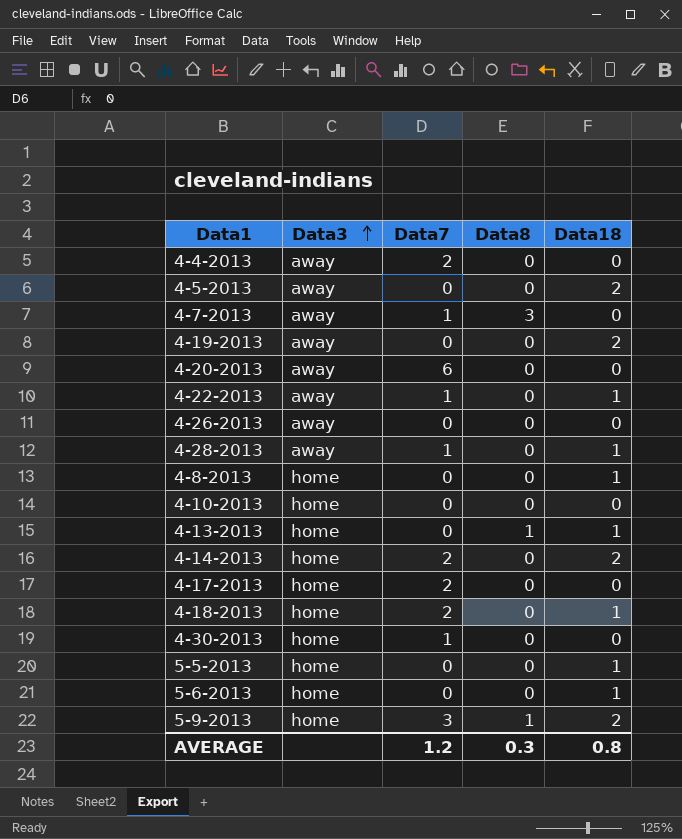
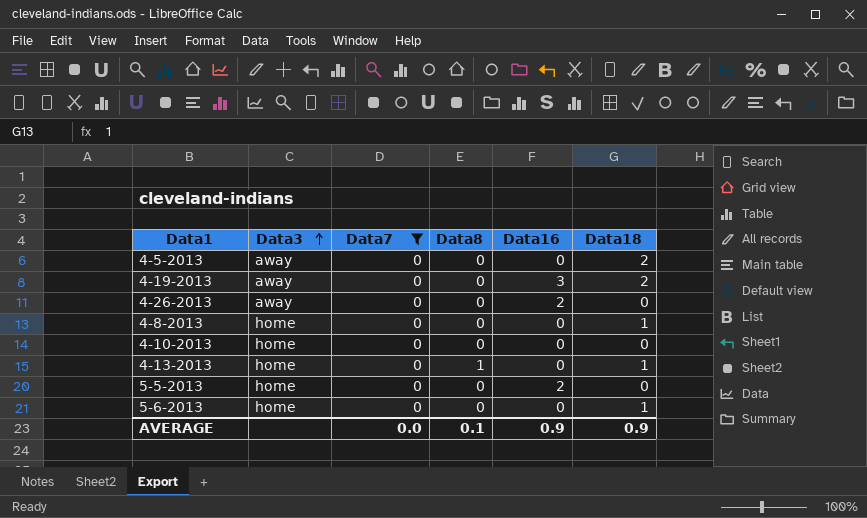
filter: none -> Data7 = 0
column Data16 | position: none -> 5
5-5-2013 | Data18: 1 -> 0
AVERAGE | Data7: 1.2 -> 0.0
AVERAGE | Data8: 0.3 -> 0.1
AVERAGE | Data18: 0.8 -> 0.9

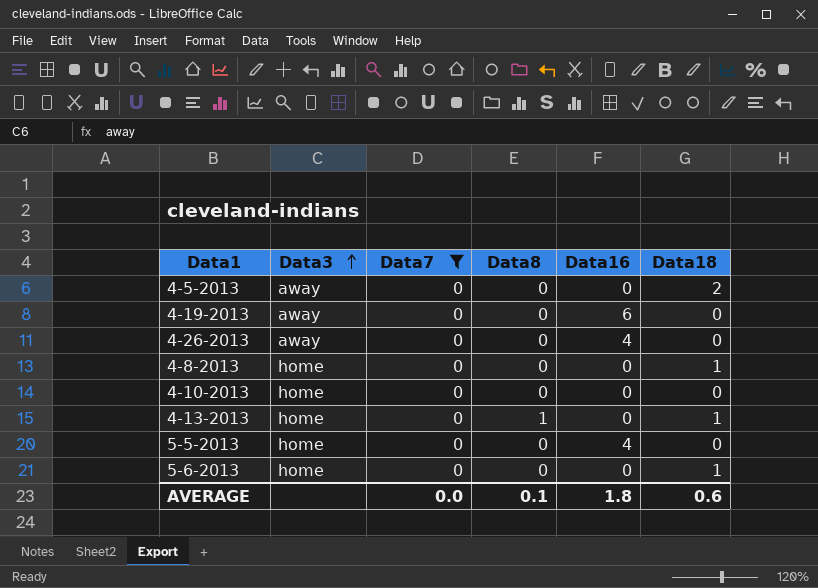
4-19-2013 | Data16: 3 -> 6
4-19-2013 | Data18: 2 -> 0
4-26-2013 | Data16: 2 -> 4
5-5-2013 | Data16: 2 -> 4
AVERAGE | Data16: 0.9 -> 1.8
AVERAGE | Data18: 0.9 -> 0.6

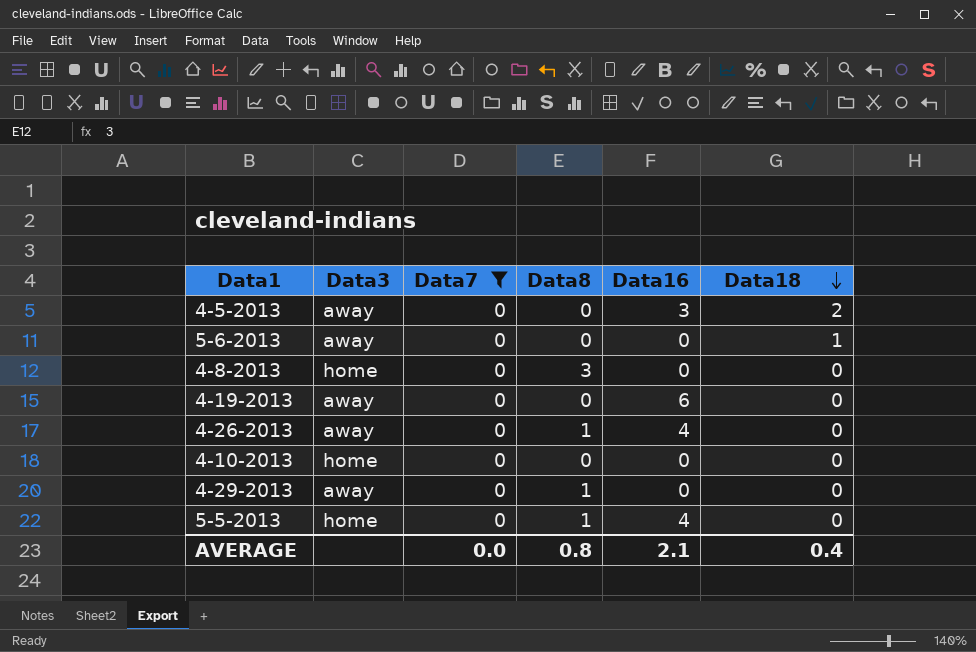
row order: Data3 ascending -> Data18 descending
row 4-13-2013: home | 0 | 1 | 0 | 1 -> none
4-5-2013 | Data16: 0 -> 3
5-6-2013 | Data3: home -> away
4-8-2013 | Data8: 0 -> 3
4-8-2013 | Data18: 1 -> 0
4-26-2013 | Data8: 0 -> 1
row 4-29-2013: none -> away | 0 | 1 | 0 | 0
5-5-2013 | Data8: 0 -> 1
AVERAGE | Data8: 0.1 -> 0.8
AVERAGE | Data16: 1.8 -> 2.1
AVERAGE | Data18: 0.6 -> 0.4

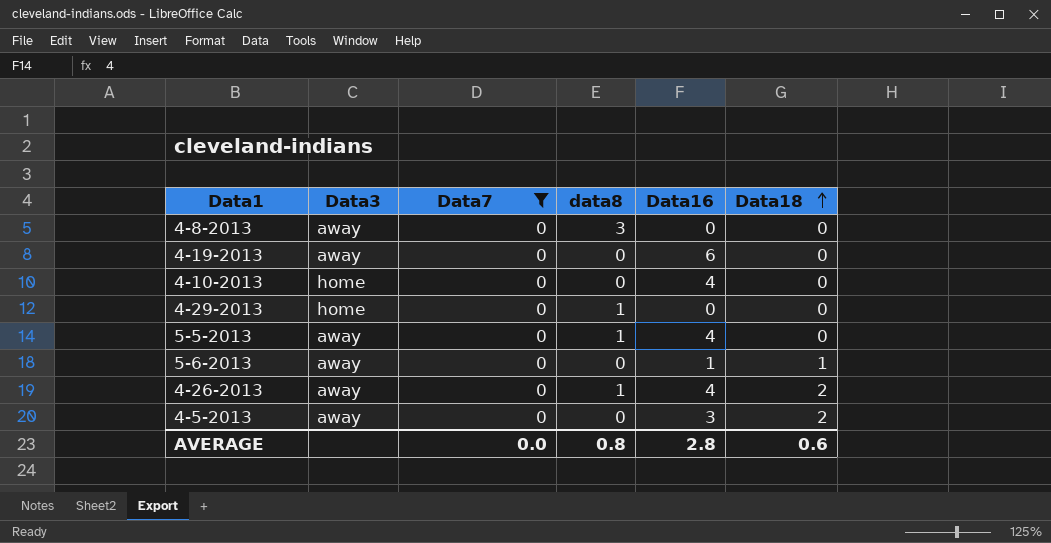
row order: Data18 descending -> Data18 ascending
column name: Data8 -> data8
4-8-2013 | Data3: home -> away
4-10-2013 | Data16: 0 -> 4
4-29-2013 | Data3: away -> home
5-5-2013 | Data3: home -> away
5-6-2013 | Data16: 0 -> 1
4-26-2013 | Data18: 0 -> 2
AVERAGE | Data16: 2.1 -> 2.8
AVERAGE | Data18: 0.4 -> 0.6

